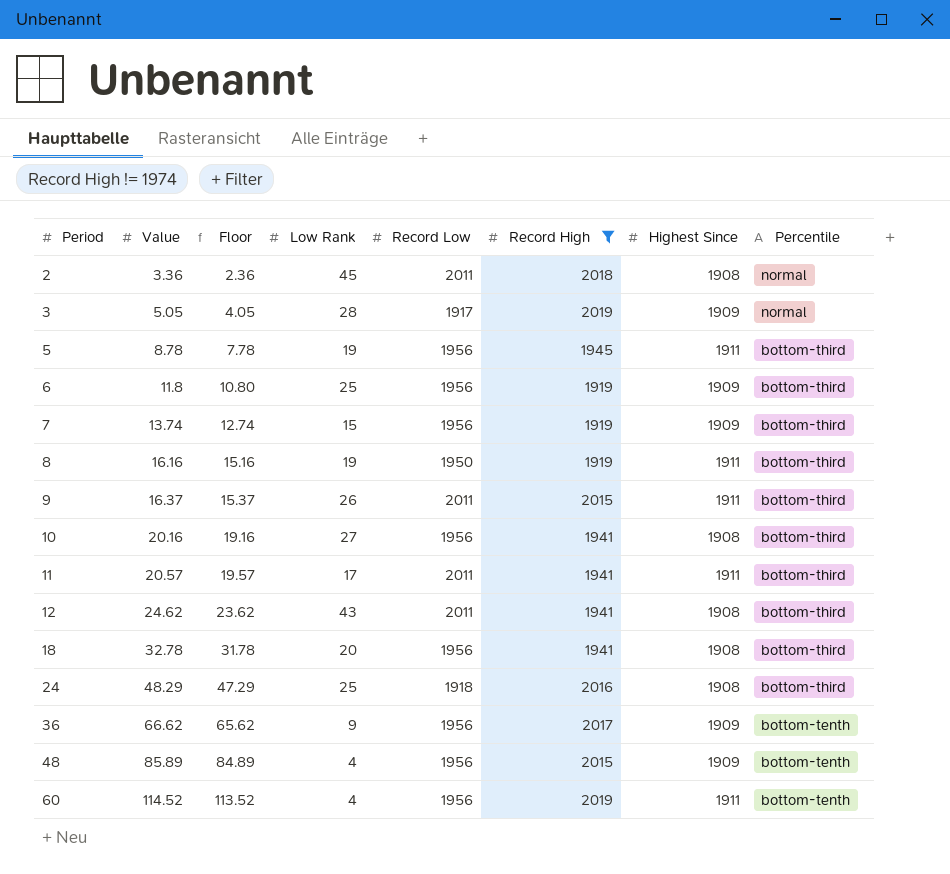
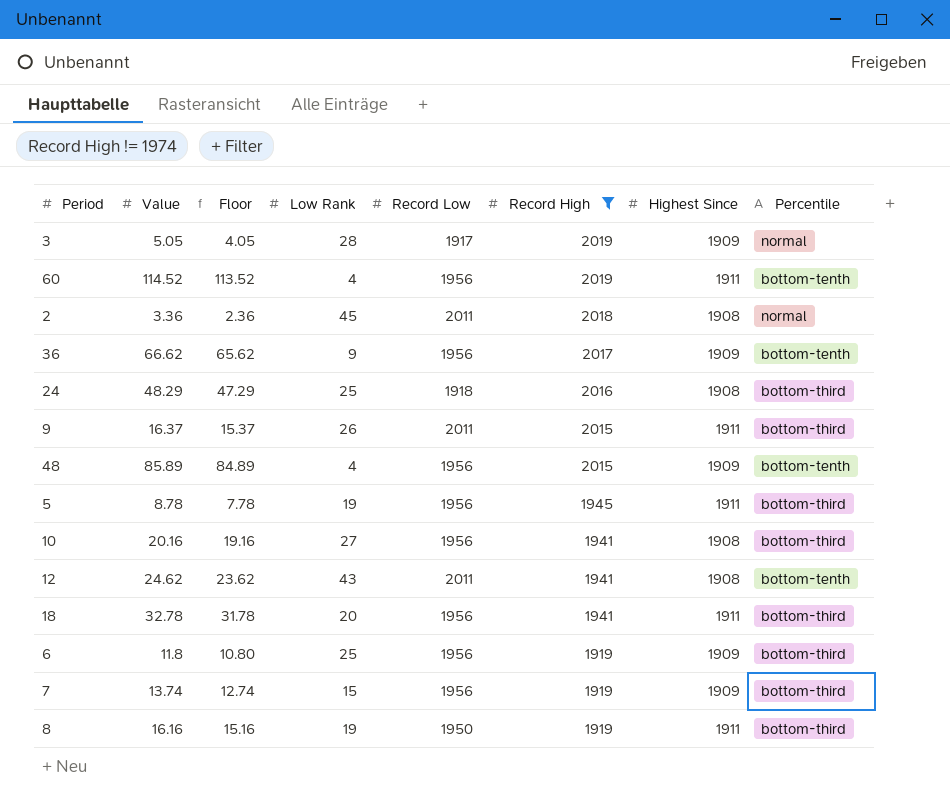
row order: Period ascending -> Record High descending
row 11: 20.57 | 19.57 | 17 | 2011 | 1941 | 1911 | bottom-third -> none
12 | Percentile: bottom-third -> bottom-tenth
18 | Highest Since: 1908 -> 1911

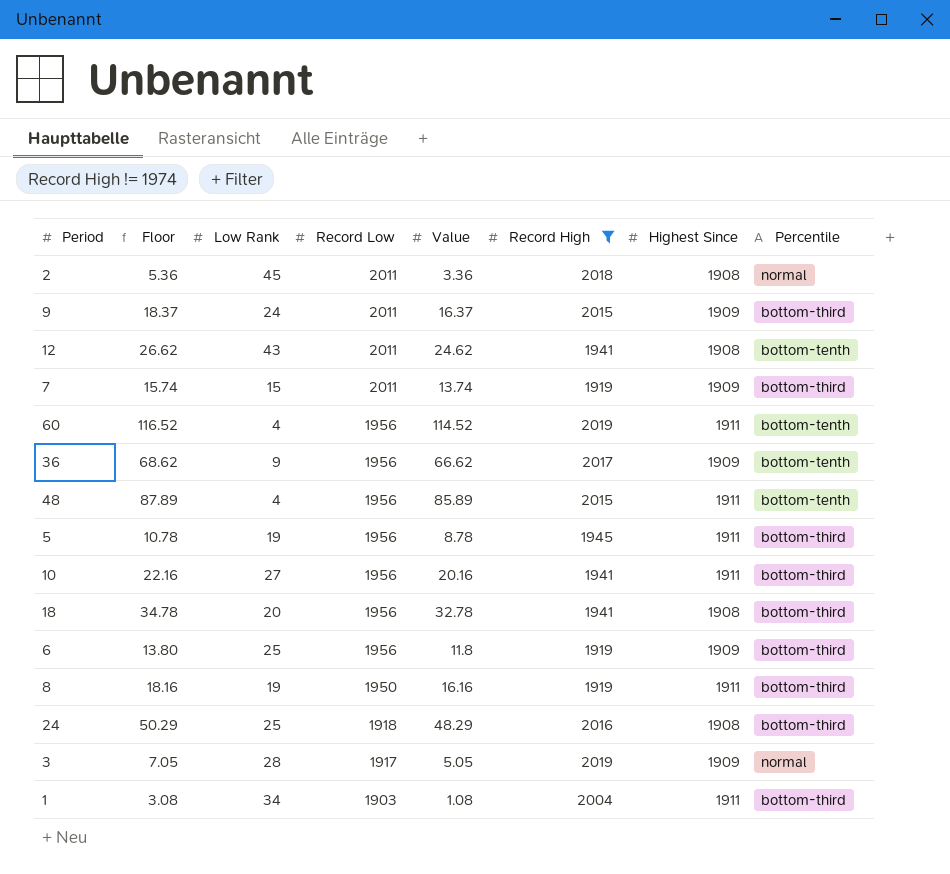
row order: Record High descending -> Record Low descending
column Floor | formula: [Value] - 1 -> [Value] + 2
column Value | position: 2 -> 5
9 | Low Rank: 26 -> 24
9 | Highest Since: 1911 -> 1909
7 | Record Low: 1956 -> 2011
48 | Highest Since: 1909 -> 1911
10 | Highest Since: 1908 -> 1911
18 | Highest Since: 1911 -> 1908
row 1: none -> 3.08 | 34 | 1903 | 1.08 | 2004 | 1911 | bottom-third

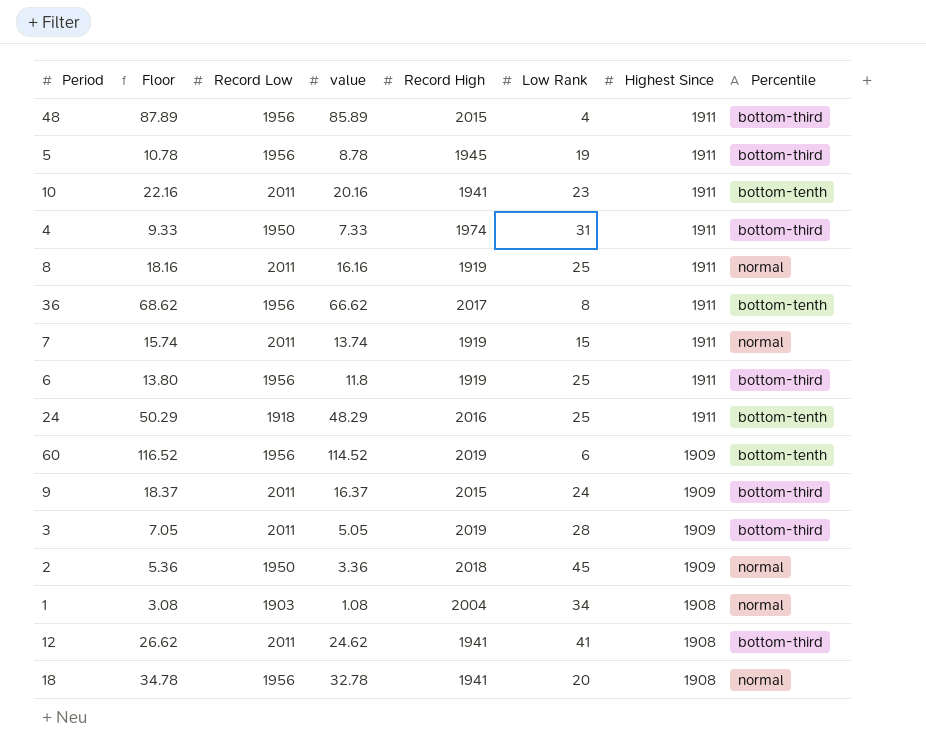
filter: Record High != 1974 -> none
row order: Record Low descending -> Highest Since descending
column name: Value -> value
column Low Rank | position: 3 -> 6
48 | Percentile: bottom-tenth -> bottom-third
10 | Record Low: 1956 -> 2011
10 | Low Rank: 27 -> 23
10 | Percentile: bottom-third -> bottom-tenth
8 | Record Low: 1950 -> 2011
8 | Low Rank: 19 -> 25
8 | Percentile: bottom-third -> normal
36 | Low Rank: 9 -> 8
36 | Highest Since: 1909 -> 1911
7 | Highest Since: 1909 -> 1911
7 | Percentile: bottom-third -> normal
6 | Highest Since: 1909 -> 1911
24 | Highest Since: 1908 -> 1911
24 | Percentile: bottom-third -> bottom-tenth
60 | Low Rank: 4 -> 6
60 | Highest Since: 1911 -> 1909
3 | Record Low: 1917 -> 2011
3 | Percentile: normal -> bottom-third
2 | Record Low: 2011 -> 1950
2 | Highest Since: 1908 -> 1909
1 | Highest Since: 1911 -> 1908
1 | Percentile: bottom-third -> normal
12 | Low Rank: 43 -> 41
12 | Percentile: bottom-tenth -> bottom-third
18 | Percentile: bottom-third -> normal

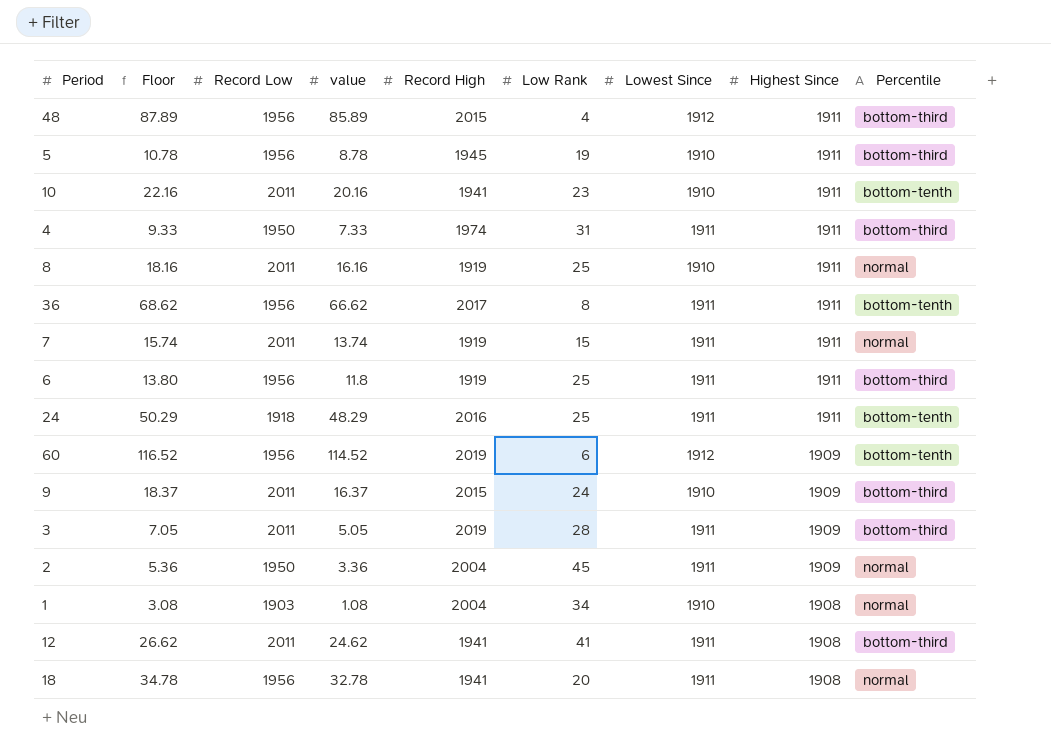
column Lowest Since | position: none -> 7
2 | Record High: 2018 -> 2004

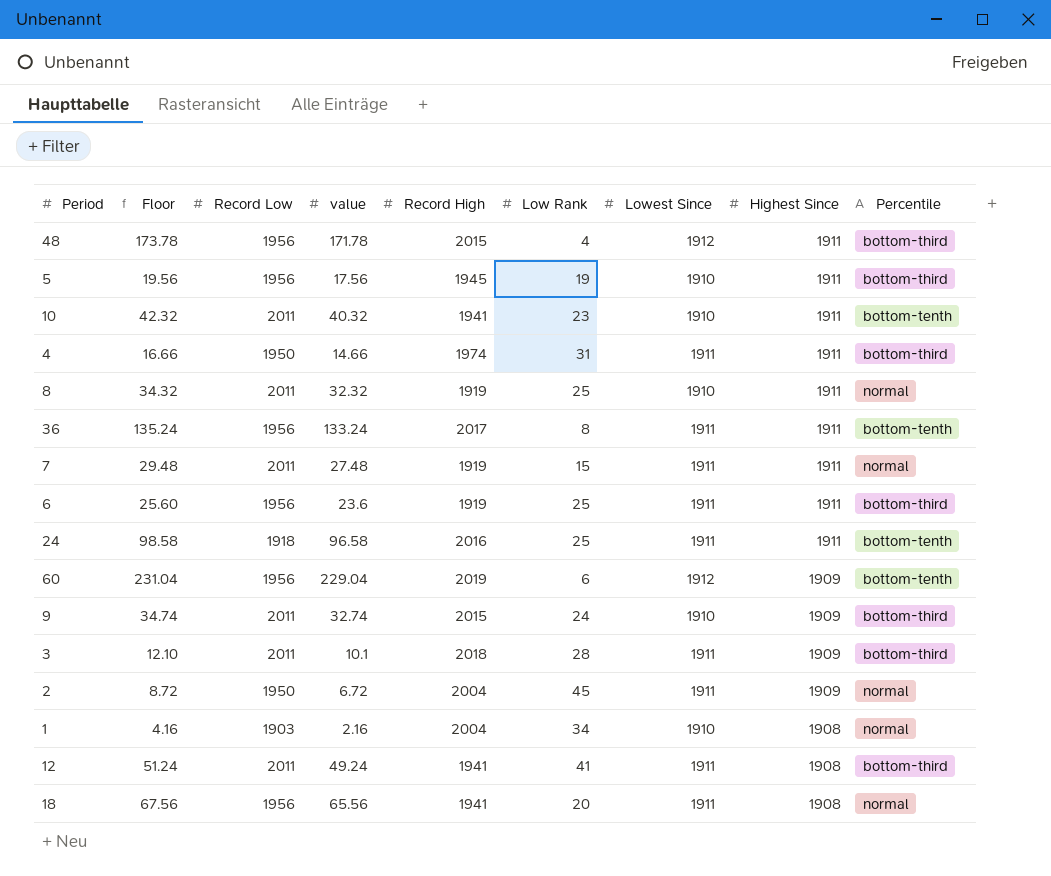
48 | Floor: 87.89 -> 173.78
48 | value: 85.89 -> 171.78
5 | Floor: 10.78 -> 19.56
5 | value: 8.78 -> 17.56
10 | Floor: 22.16 -> 42.32
10 | value: 20.16 -> 40.32
4 | Floor: 9.33 -> 16.66
4 | value: 7.33 -> 14.66
8 | Floor: 18.16 -> 34.32
8 | value: 16.16 -> 32.32
36 | Floor: 68.62 -> 135.24
36 | value: 66.62 -> 133.24
7 | Floor: 15.74 -> 29.48
7 | value: 13.74 -> 27.48
6 | Floor: 13.80 -> 25.60
6 | value: 11.8 -> 23.6
24 | Floor: 50.29 -> 98.58
24 | value: 48.29 -> 96.58
60 | Floor: 116.52 -> 231.04
60 | value: 114.52 -> 229.04
9 | Floor: 18.37 -> 34.74
9 | value: 16.37 -> 32.74
3 | Floor: 7.05 -> 12.10
3 | value: 5.05 -> 10.1
3 | Record High: 2019 -> 2018
2 | Floor: 5.36 -> 8.72
2 | value: 3.36 -> 6.72
1 | Floor: 3.08 -> 4.16
1 | value: 1.08 -> 2.16
12 | Floor: 26.62 -> 51.24
12 | value: 24.62 -> 49.24
18 | Floor: 34.78 -> 67.56
18 | value: 32.78 -> 65.56

